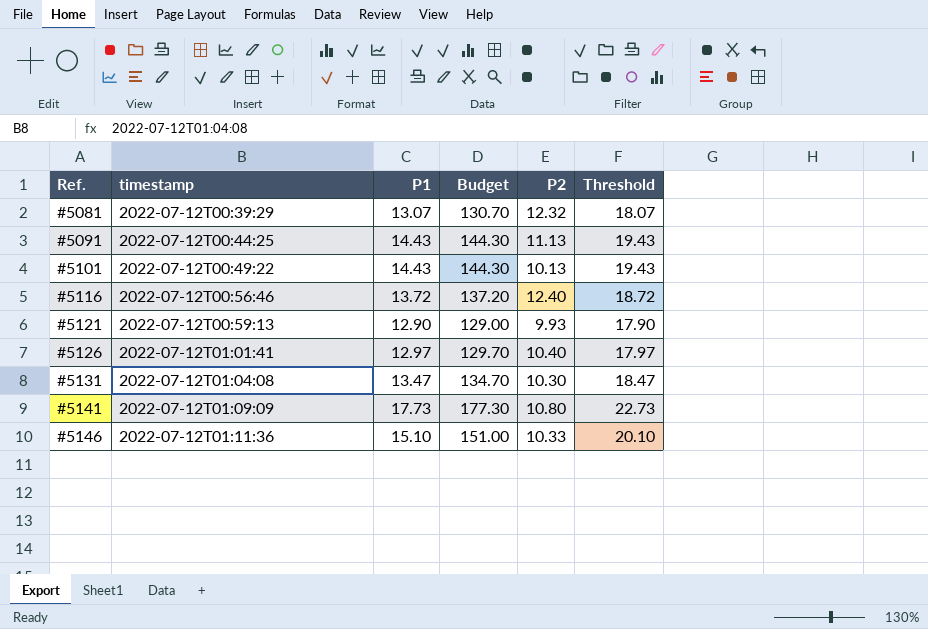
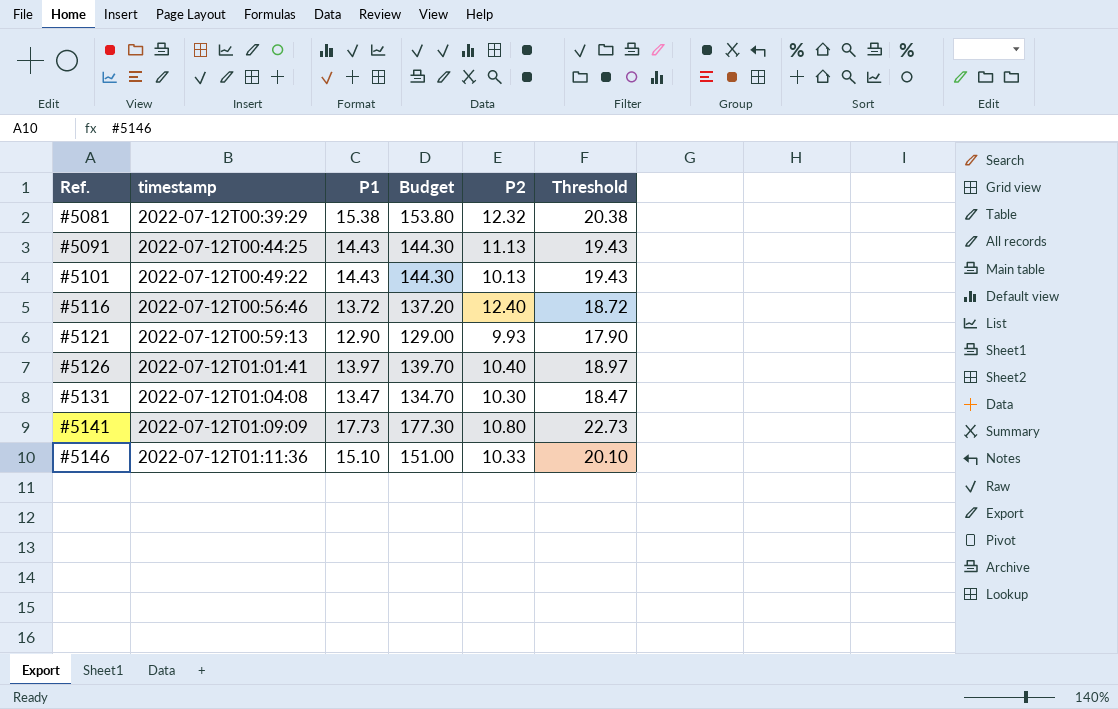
#5081 | P1: 13.07 -> 15.38
#5081 | Budget: 130.70 -> 153.80
#5081 | Threshold: 18.07 -> 20.38
#5126 | P1: 12.97 -> 13.97
#5126 | Budget: 129.70 -> 139.70
#5126 | Threshold: 17.97 -> 18.97

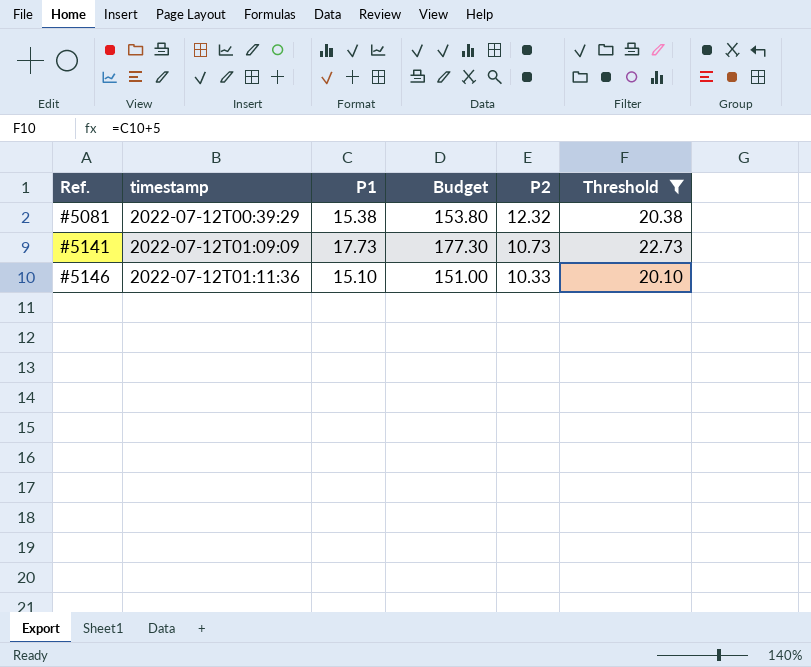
filter: none -> Threshold >= 20.10
#5141 | P2: 10.80 -> 10.73

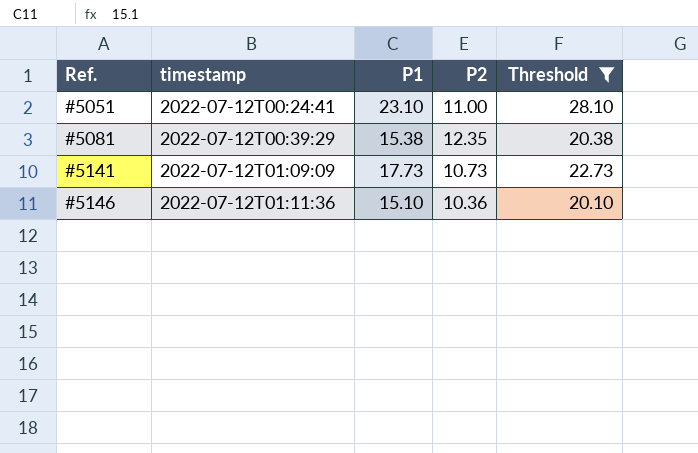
column Budget | formula: [P1] * 10 -> none
row #5051: none -> 2022-07-12T00:24:41 | 23.10 | 11.00 | 28.10
#5081 | P2: 12.32 -> 12.35
#5146 | P2: 10.33 -> 10.36

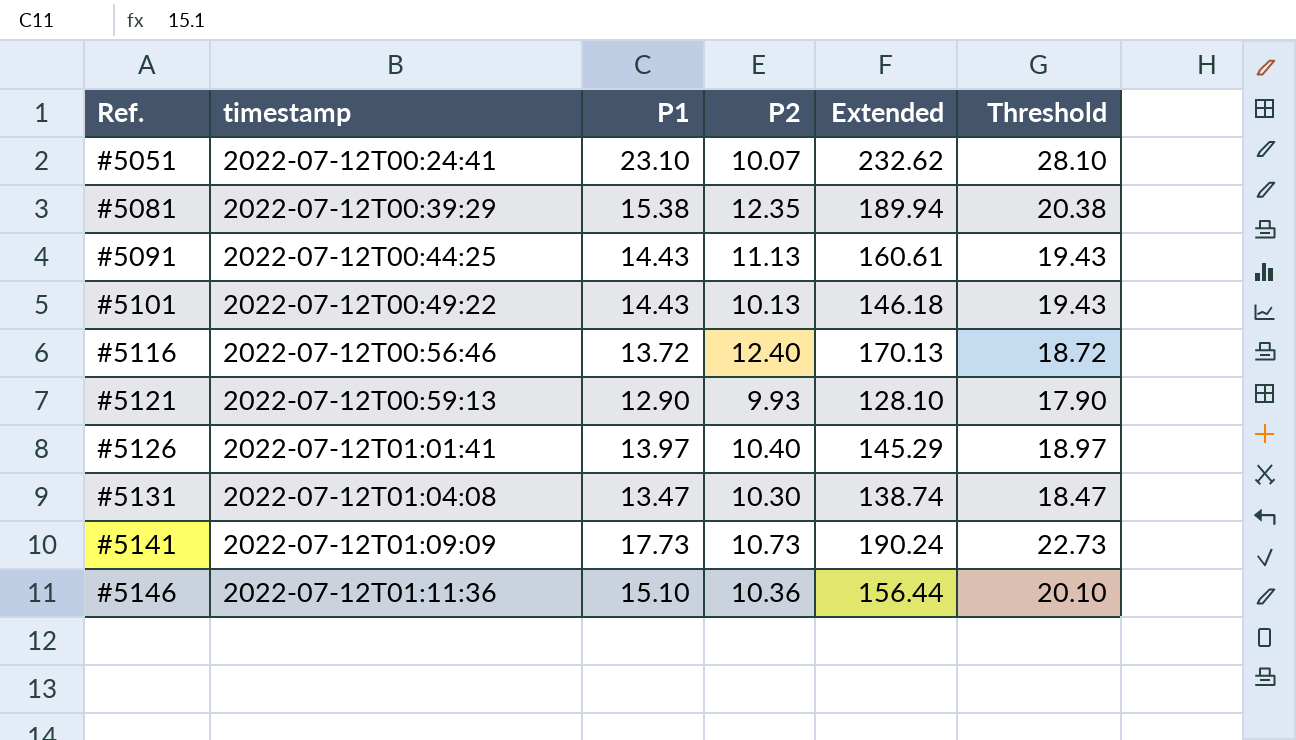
filter: Threshold >= 20.10 -> none
column Extended | formula: none -> [P1] * [P2]
#5051 | P2: 11.00 -> 10.07

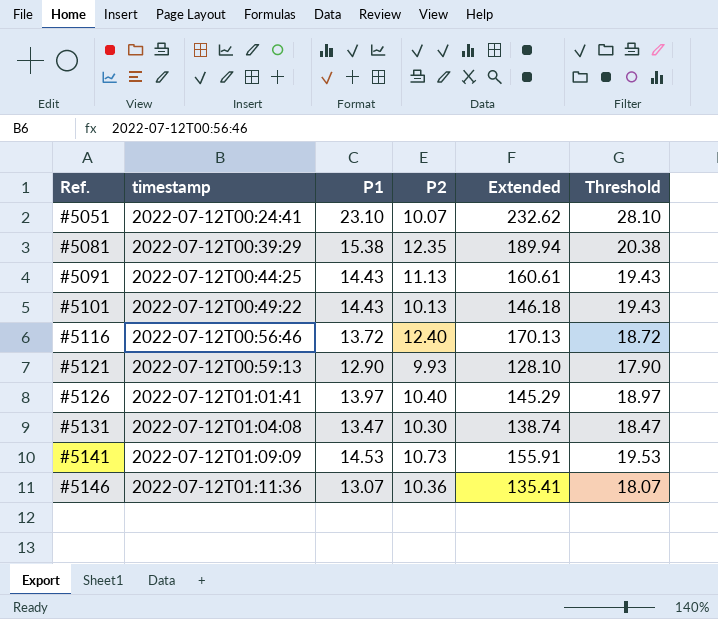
#5141 | P1: 17.73 -> 14.53
#5141 | Extended: 190.24 -> 155.91
#5141 | Threshold: 22.73 -> 19.53
#5146 | P1: 15.10 -> 13.07
#5146 | Extended: 156.44 -> 135.41
#5146 | Threshold: 20.10 -> 18.07

